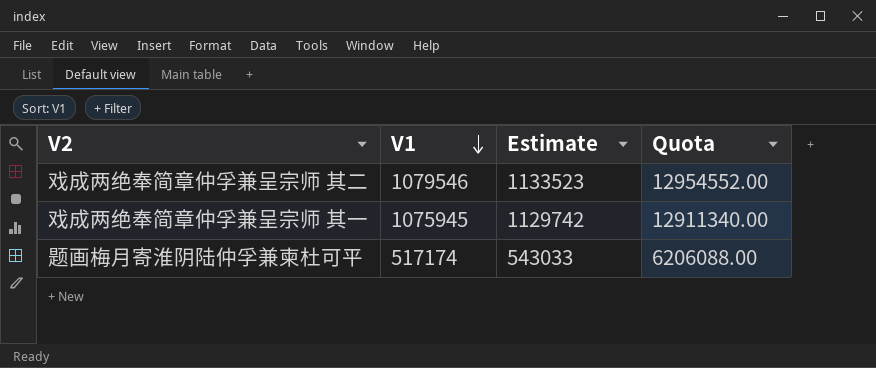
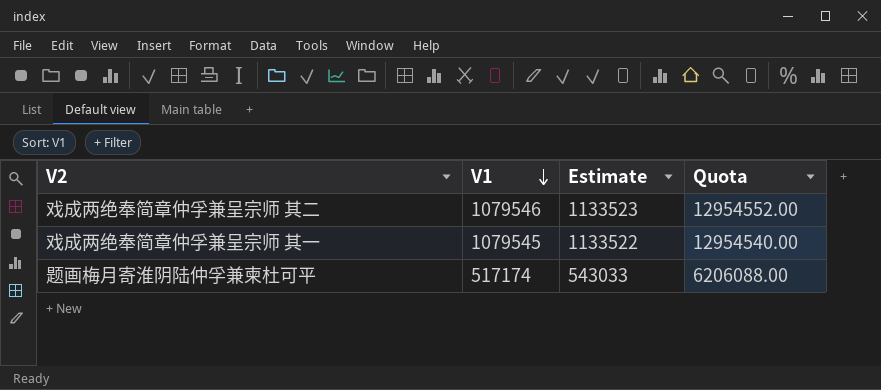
戏成两绝奉简章仲孚兼呈宗师 其一 | V1: 1075945 -> 1079545
戏成两绝奉简章仲孚兼呈宗师 其一 | Estimate: 1129742 -> 1133522
戏成两绝奉简章仲孚兼呈宗师 其一 | Quota: 12911340.00 -> 12954540.00

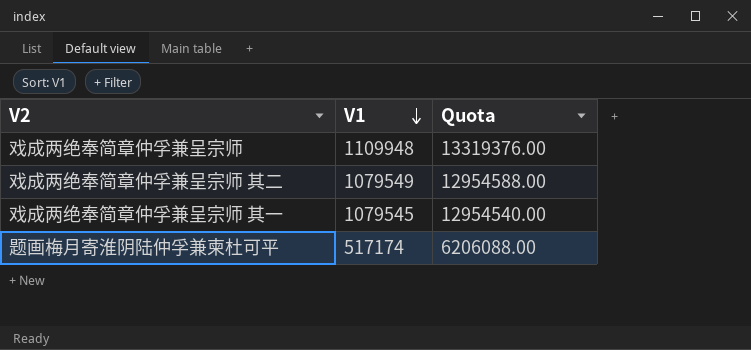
column Estimate | formula: [V1] * 1.05 -> none
row 戏成两绝奉简章仲孚兼呈宗师: none -> 1109948 | 13319376.00
戏成两绝奉简章仲孚兼呈宗师 其二 | V1: 1079546 -> 1079549
戏成两绝奉简章仲孚兼呈宗师 其二 | Quota: 12954552.00 -> 12954588.00

